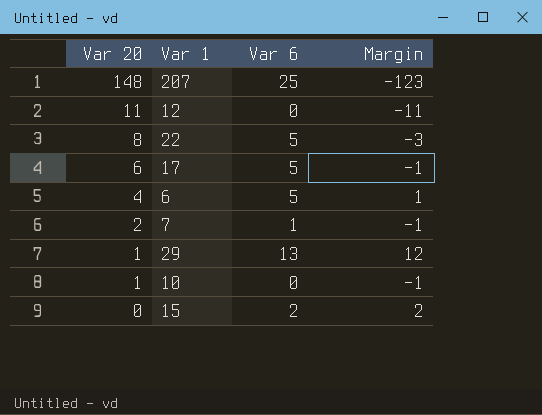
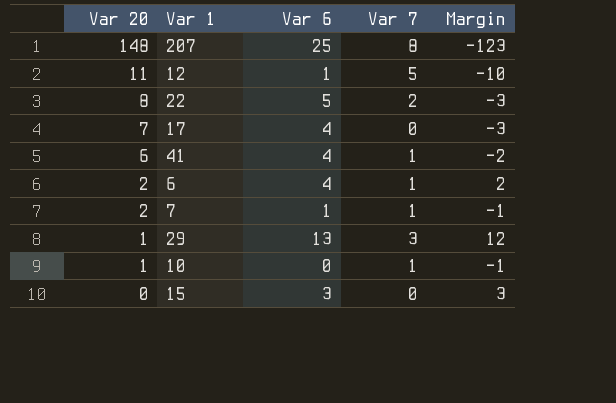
column Var 7 | position: none -> 4
12 | Var 6: 0 -> 1
12 | Margin: -11 -> -10
17 | Var 20: 6 -> 7
17 | Var 6: 5 -> 4
17 | Margin: -1 -> -3
row 41: none -> 6 | 4 | 1 | -2
6 | Var 20: 4 -> 2
6 | Var 6: 5 -> 4
6 | Margin: 1 -> 2
15 | Var 6: 2 -> 3
15 | Margin: 2 -> 3

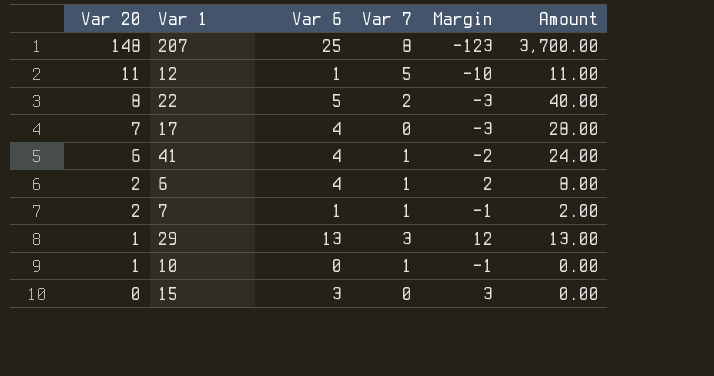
column Amount | formula: none -> [Var 20] * [Var 6]

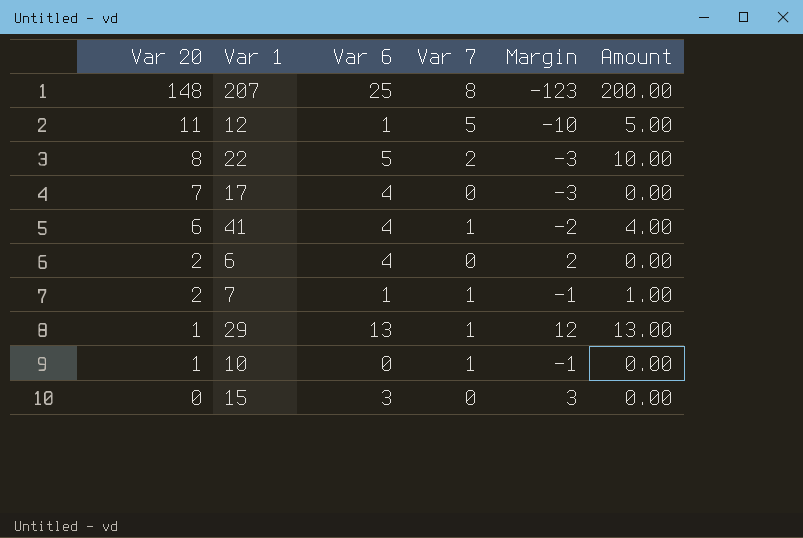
column Amount | formula: [Var 20] * [Var 6] -> [Var 6] * [Var 7]
6 | Var 7: 1 -> 0
29 | Var 7: 3 -> 1

